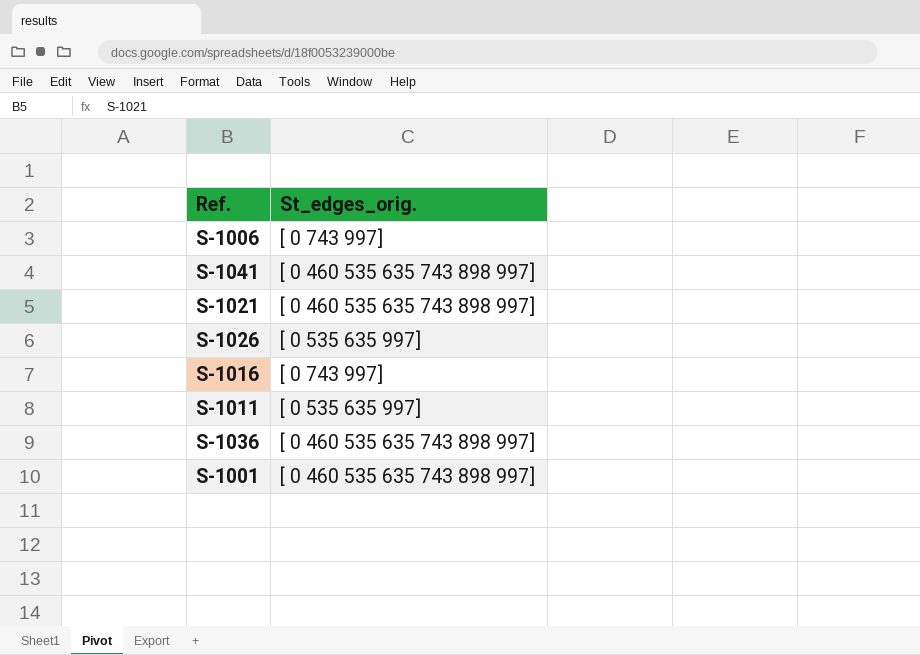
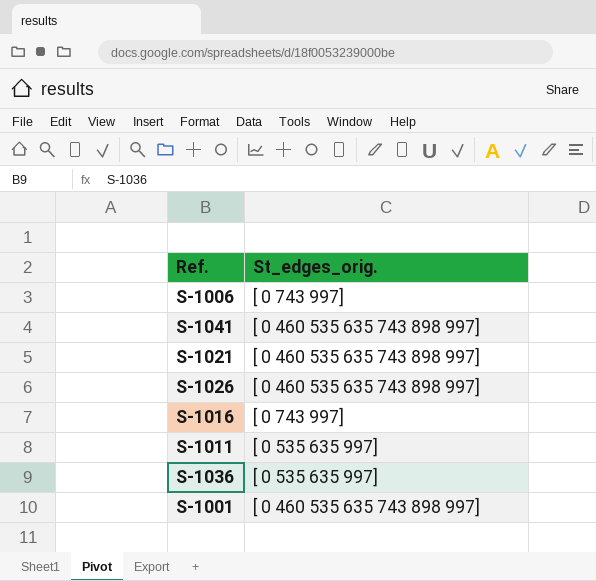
S-1026 | St_edges_orig.: [ 0 535 635 997] -> [ 0 460 535 635 743 898 997]
S-1036 | St_edges_orig.: [ 0 460 535 635 743 898 997] -> [ 0 535 635 997]

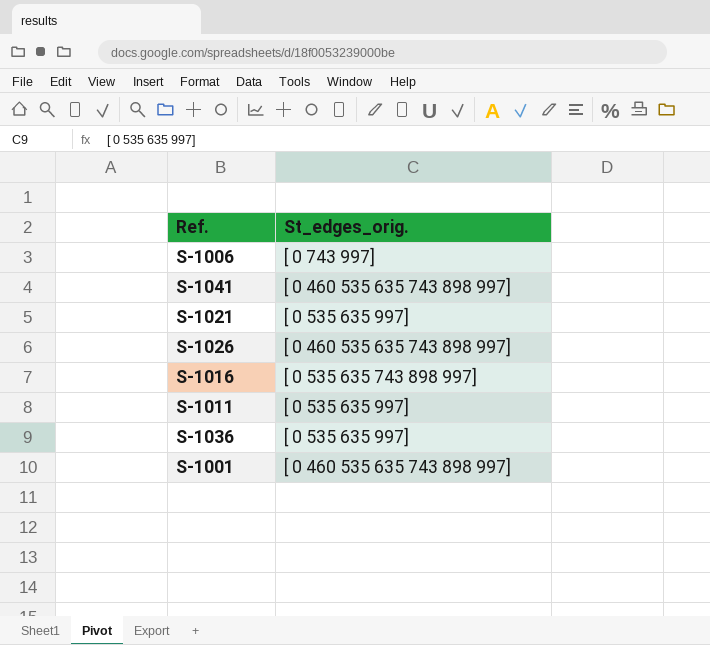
S-1021 | St_edges_orig.: [ 0 460 535 635 743 898 997] -> [ 0 535 635 997]
S-1016 | St_edges_orig.: [ 0 743 997] -> [ 0 535 635 743 898 997]

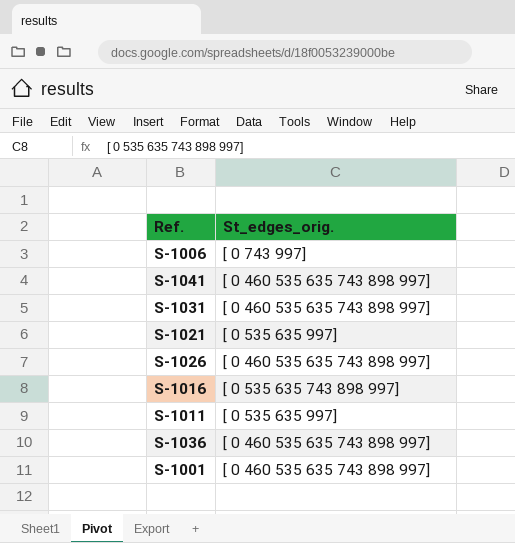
row S-1031: none -> [ 0 460 535 635 743 898 997]
S-1036 | St_edges_orig.: [ 0 535 635 997] -> [ 0 460 535 635 743 898 997]

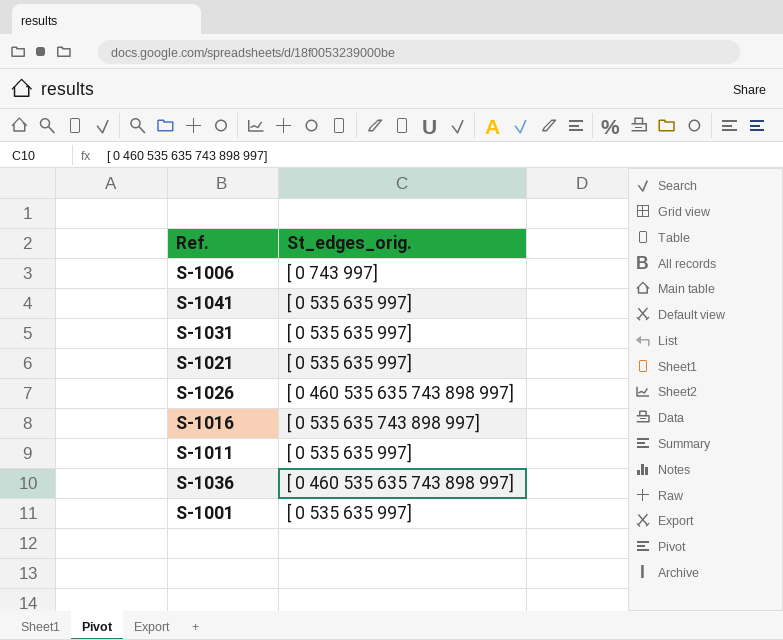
S-1041 | St_edges_orig.: [ 0 460 535 635 743 898 997] -> [ 0 535 635 997]
S-1031 | St_edges_orig.: [ 0 460 535 635 743 898 997] -> [ 0 535 635 997]
S-1001 | St_edges_orig.: [ 0 460 535 635 743 898 997] -> [ 0 535 635 997]

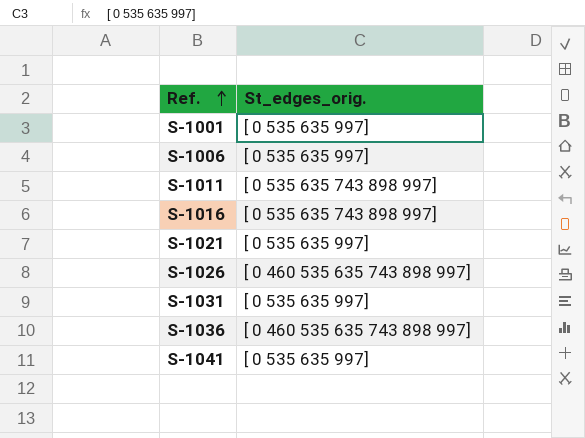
row order: none -> Ref. ascending
S-1006 | St_edges_orig.: [ 0 743 997] -> [ 0 535 635 997]
S-1011 | St_edges_orig.: [ 0 535 635 997] -> [ 0 535 635 743 898 997]

